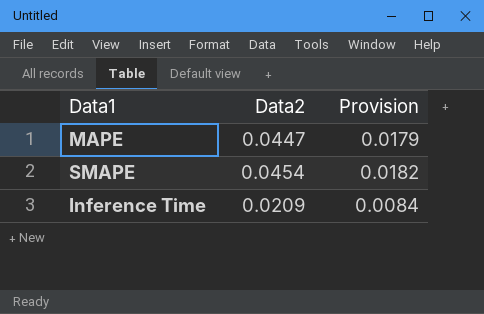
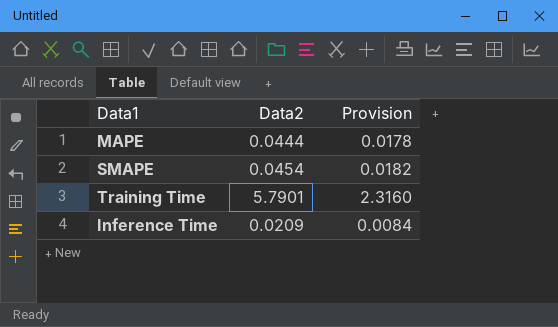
MAPE | Data2: 0.0447 -> 0.0444
MAPE | Provision: 0.0179 -> 0.0178
row Training Time: none -> 5.7901 | 2.3160

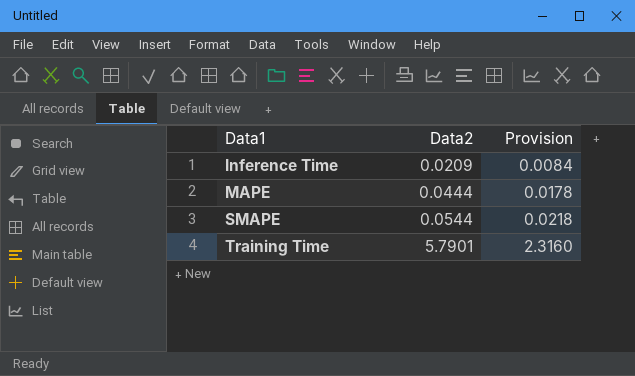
row order: none -> Data1 ascending
SMAPE | Data2: 0.0454 -> 0.0544
SMAPE | Provision: 0.0182 -> 0.0218

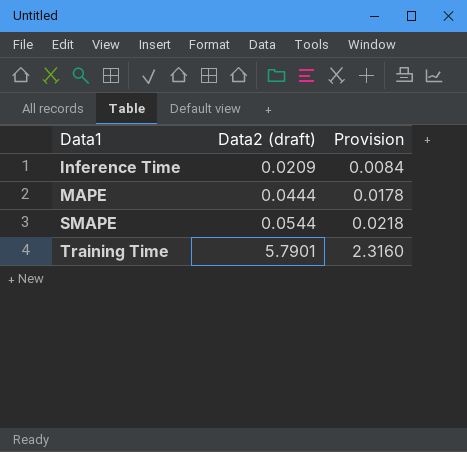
column name: Data2 -> Data2 (draft)

